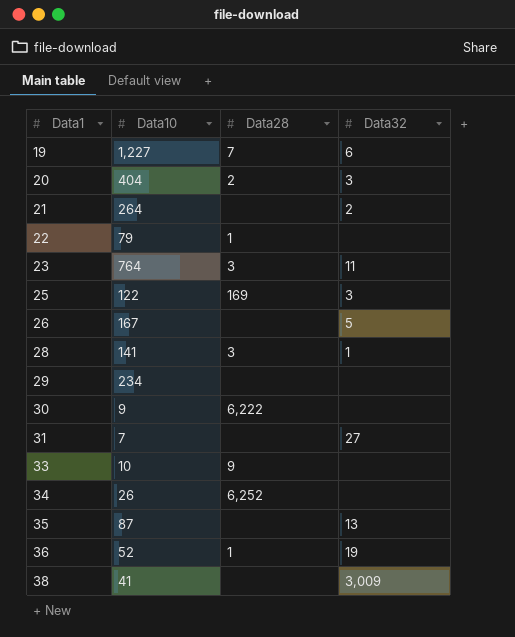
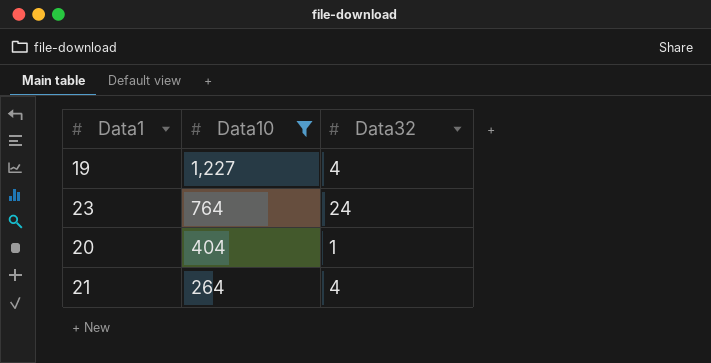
filter: none -> Data10 >= 264
row order: Data1 ascending -> Data10 descending
column Data28 | position: 3 -> none
19 | Data32: 6 -> 4
23 | Data32: 11 -> 24
20 | Data32: 3 -> 1
21 | Data32: 2 -> 4

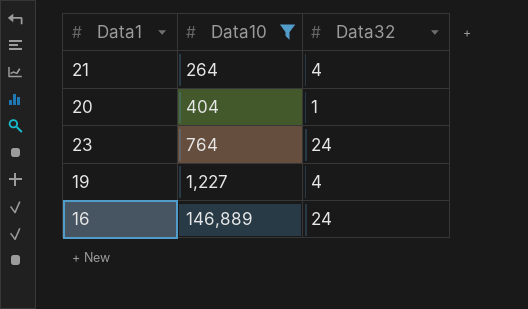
row order: Data10 descending -> Data10 ascending
row 16: none -> 146,889 | 24

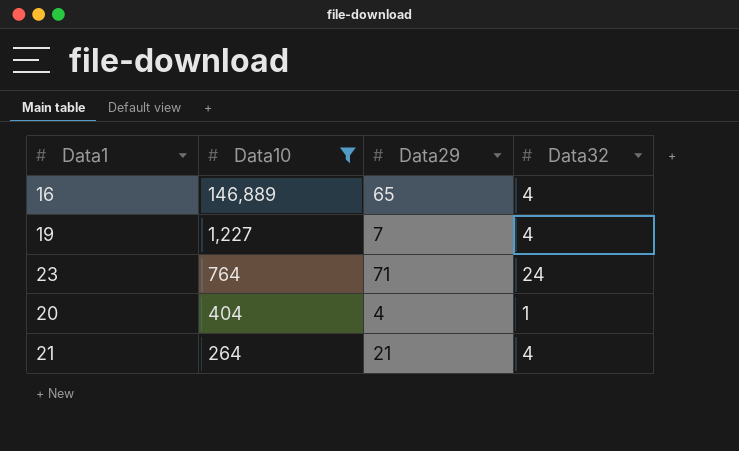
row order: Data10 ascending -> Data10 descending
column Data29 | position: none -> 3
16 | Data32: 24 -> 4

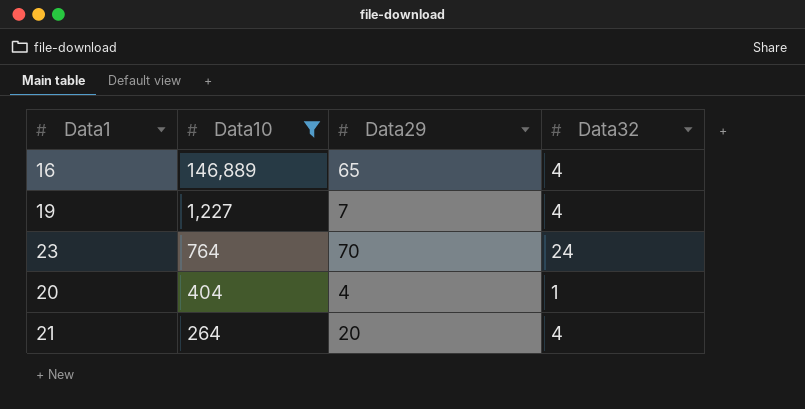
23 | Data29: 71 -> 70
21 | Data29: 21 -> 20

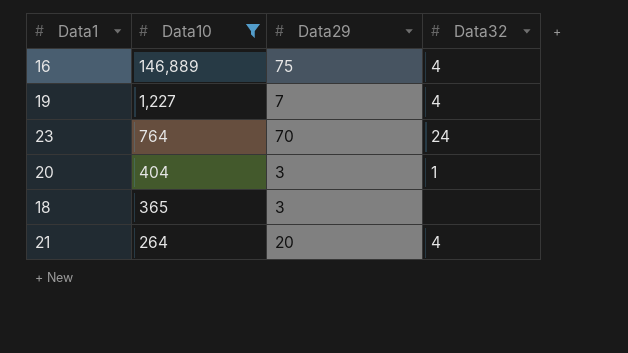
16 | Data29: 65 -> 75
20 | Data29: 4 -> 3
row 18: none -> 365 | 3 | none

